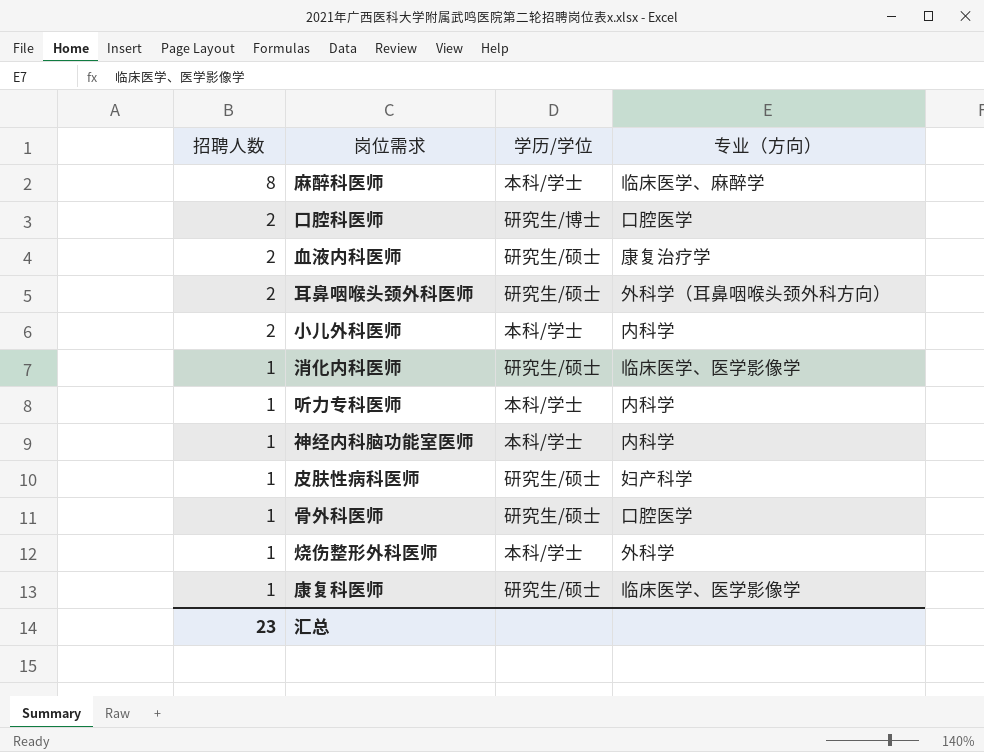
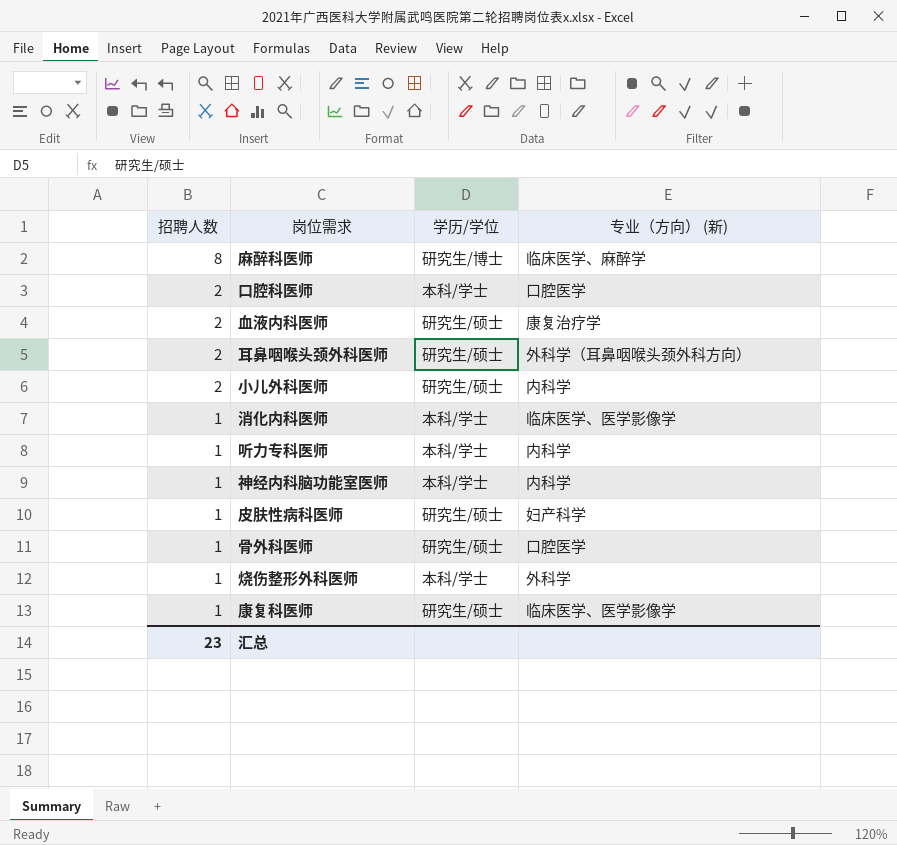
column name: 专业（方向） -> 专业（方向） (新)
麻醉科医师 | 学历/学位: 本科/学士 -> 研究生/博士
口腔科医师 | 学历/学位: 研究生/博士 -> 本科/学士
小儿外科医师 | 学历/学位: 本科/学士 -> 研究生/硕士
消化内科医师 | 学历/学位: 研究生/硕士 -> 本科/学士

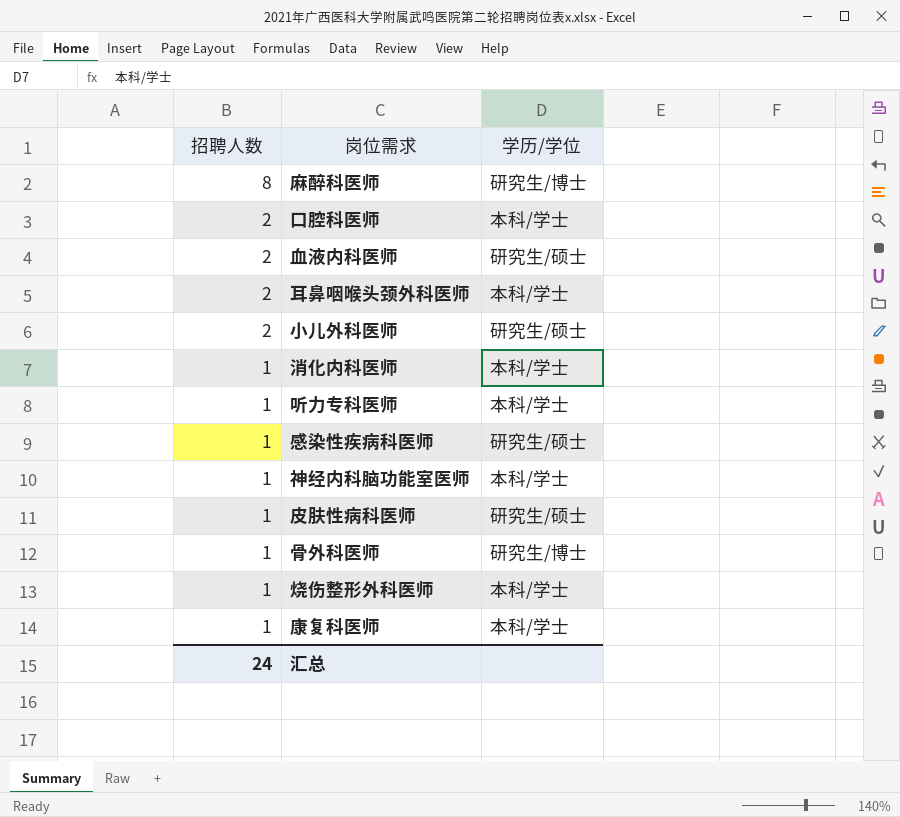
column 专业（方向） (新) | position: 4 -> none
耳鼻咽喉头颈外科医师 | 学历/学位: 研究生/硕士 -> 本科/学士
row 感染性疾病科医师: none -> 1 | 研究生/硕士
骨外科医师 | 学历/学位: 研究生/硕士 -> 研究生/博士
康复科医师 | 学历/学位: 研究生/硕士 -> 本科/学士
汇总 | 招聘人数: 23 -> 24

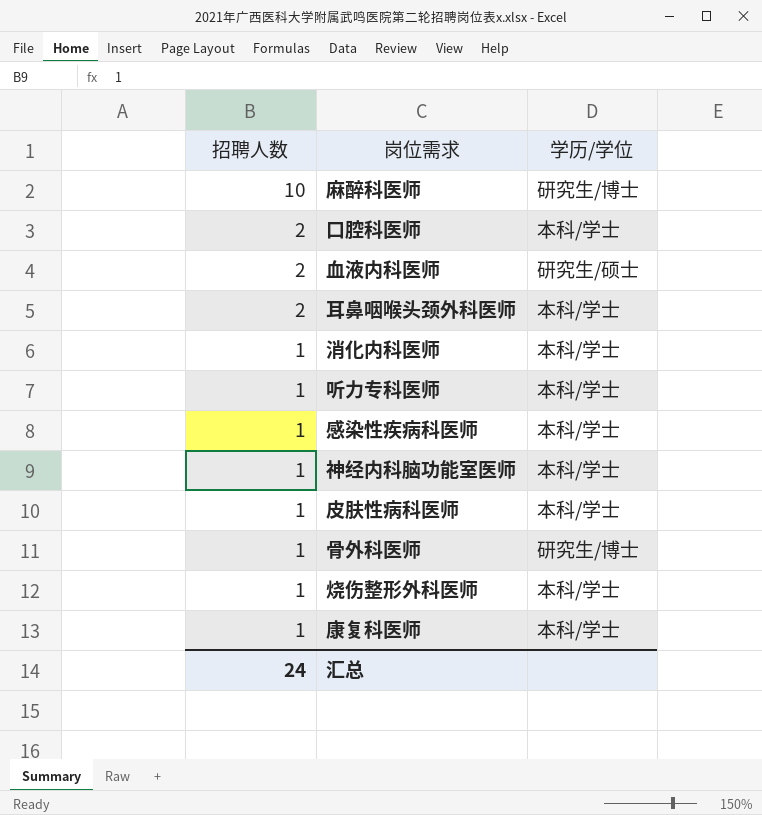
row 小儿外科医师: 2 | 研究生/硕士 -> none
麻醉科医师 | 招聘人数: 8 -> 10
感染性疾病科医师 | 学历/学位: 研究生/硕士 -> 本科/学士
皮肤性病科医师 | 学历/学位: 研究生/硕士 -> 本科/学士

